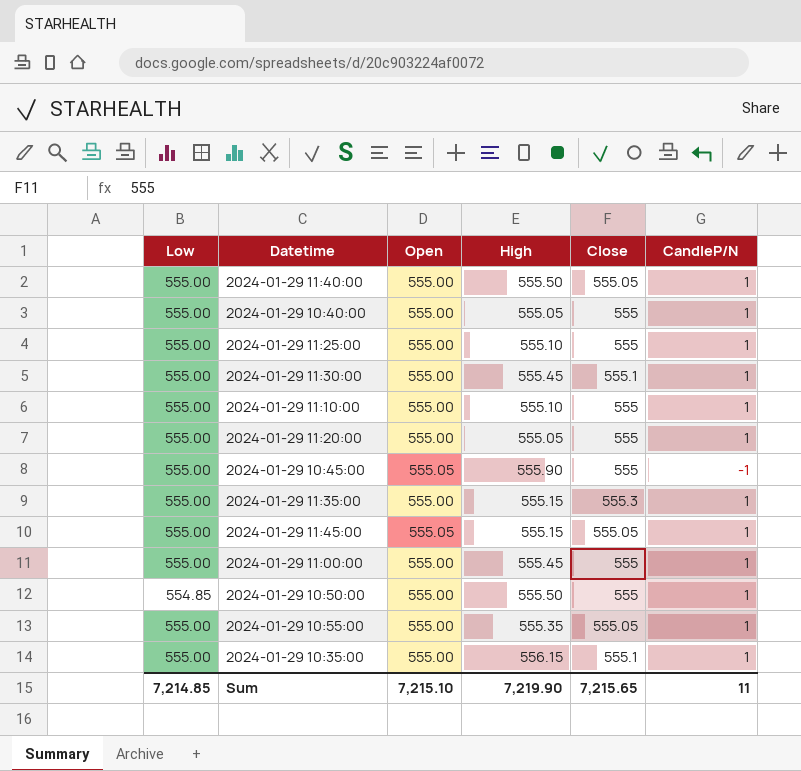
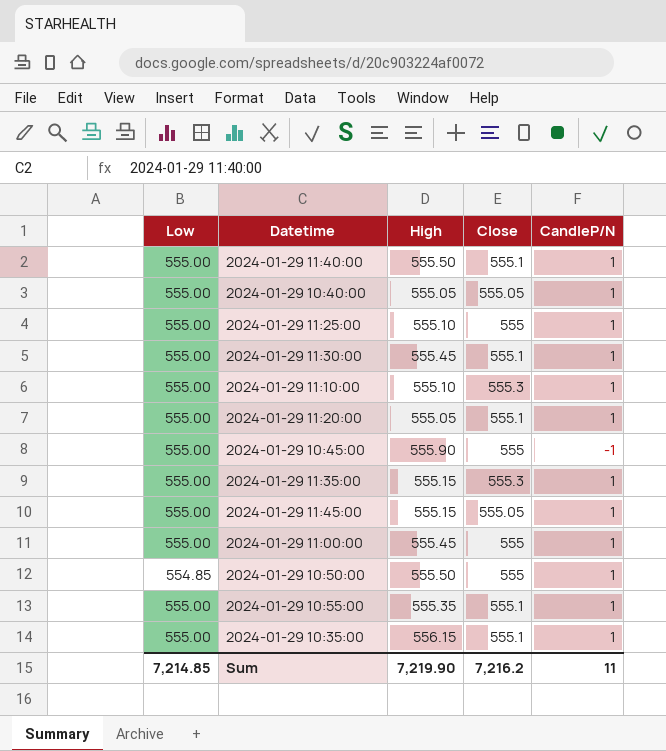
column Open | position: 3 -> none
2024-01-29 11:40:00 | Close: 555.05 -> 555.1
2024-01-29 10:40:00 | Close: 555 -> 555.05
2024-01-29 11:10:00 | Close: 555 -> 555.3
2024-01-29 11:20:00 | Close: 555 -> 555.1
2024-01-29 10:55:00 | Close: 555.05 -> 555.1
Sum | Close: 7,215.65 -> 7,216.2

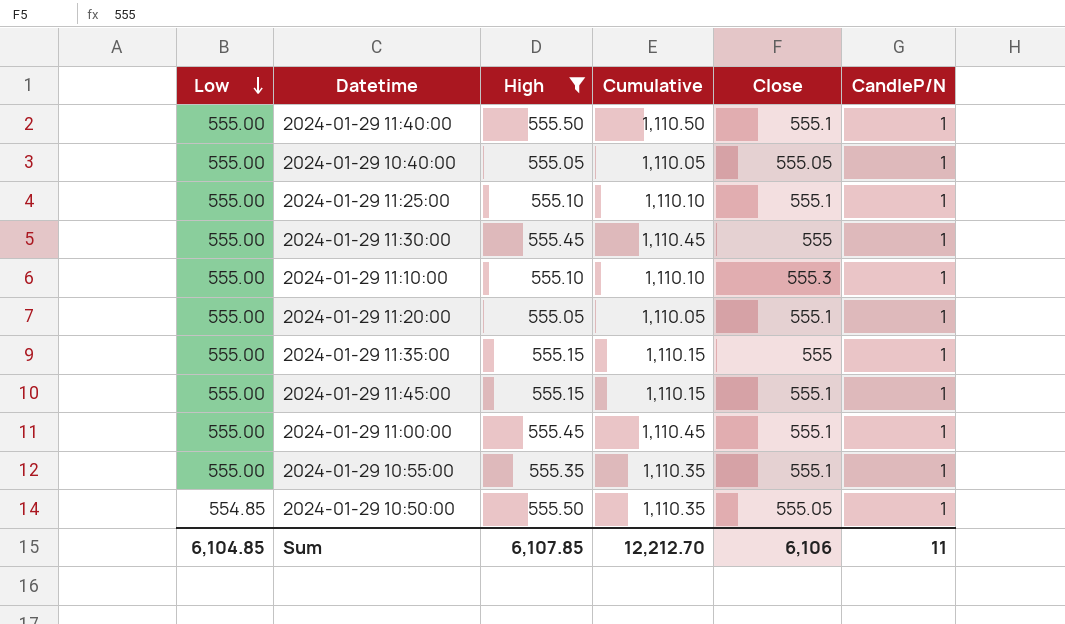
filter: none -> High <= 555.50
row order: none -> Low descending
column Cumulative | formula: none -> [Low] + [High]
2024-01-29 11:25:00 | Close: 555 -> 555.1
2024-01-29 11:30:00 | Close: 555.1 -> 555
2024-01-29 11:35:00 | Close: 555.3 -> 555
2024-01-29 11:45:00 | Close: 555.05 -> 555.1
2024-01-29 11:00:00 | Close: 555 -> 555.1
2024-01-29 10:50:00 | Close: 555 -> 555.05
Sum | Low: 7,214.85 -> 6,104.85
Sum | High: 7,219.90 -> 6,107.85
Sum | Close: 7,216.2 -> 6,106

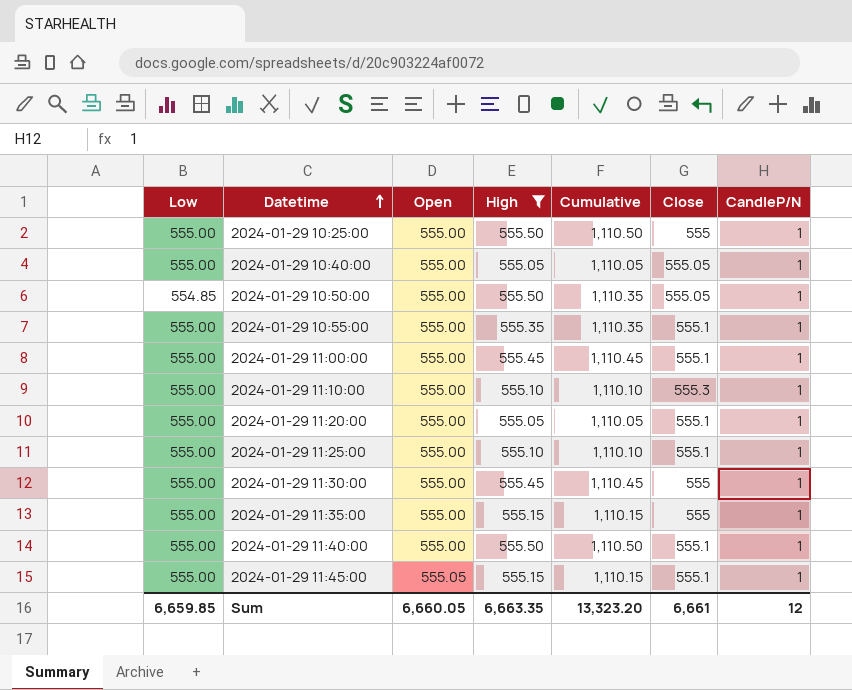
row order: Low descending -> Datetime ascending
column Open | position: none -> 3
row 2024-01-29 10:25:00: none -> 555.00 | 555.00 | 555.50 | 1,110.50 | 555 | 1
Sum | Low: 6,104.85 -> 6,659.85
Sum | High: 6,107.85 -> 6,663.35
Sum | Cumulative: 12,212.70 -> 13,323.20
Sum | Close: 6,106 -> 6,661
Sum | CandleP/N: 11 -> 12

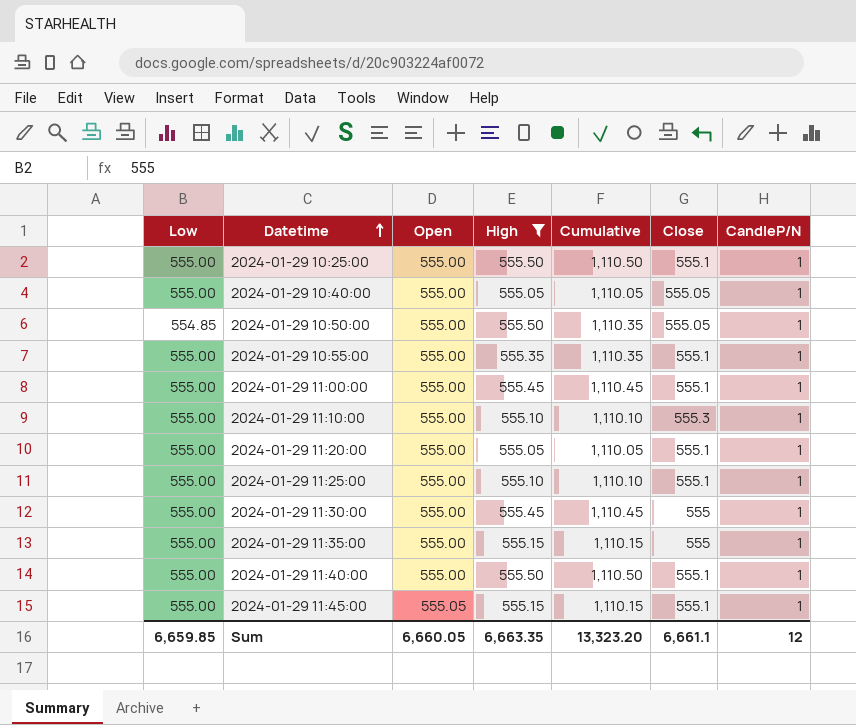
2024-01-29 10:25:00 | Close: 555 -> 555.1
Sum | Close: 6,661 -> 6,661.1

